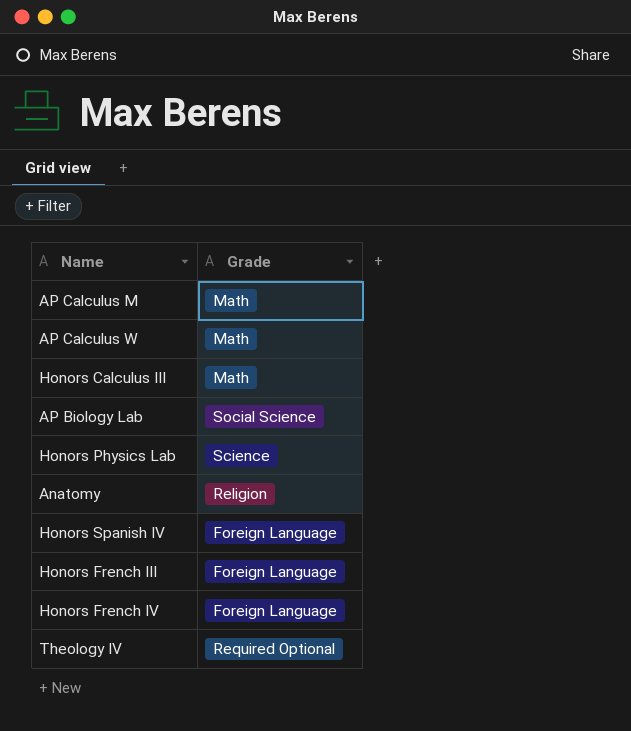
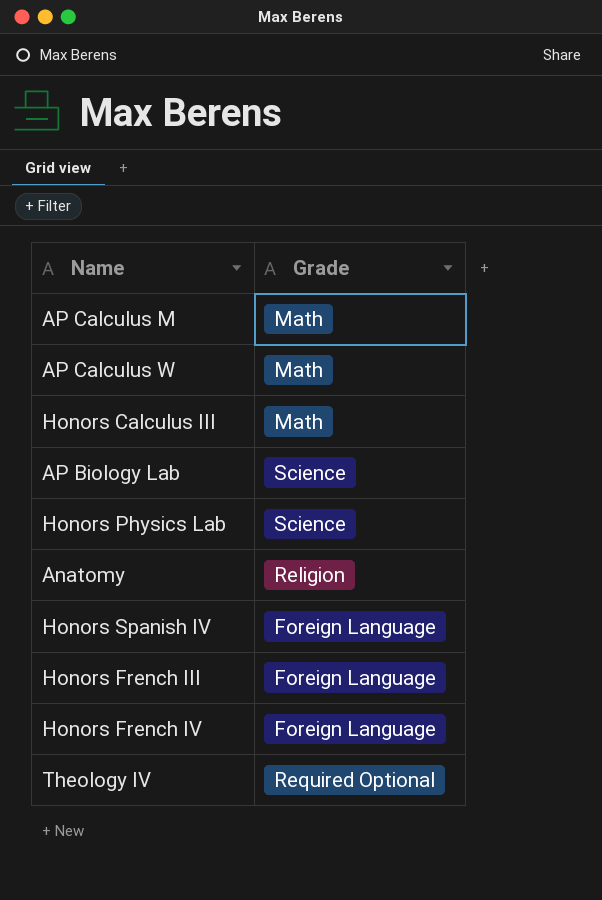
AP Biology Lab | Grade: Social Science -> Science

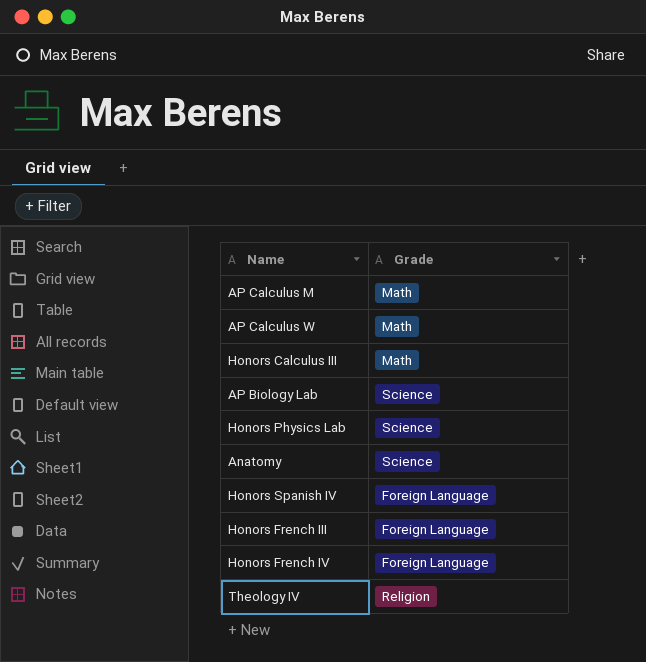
Anatomy | Grade: Religion -> Science
Theology IV | Grade: Required Optional -> Religion

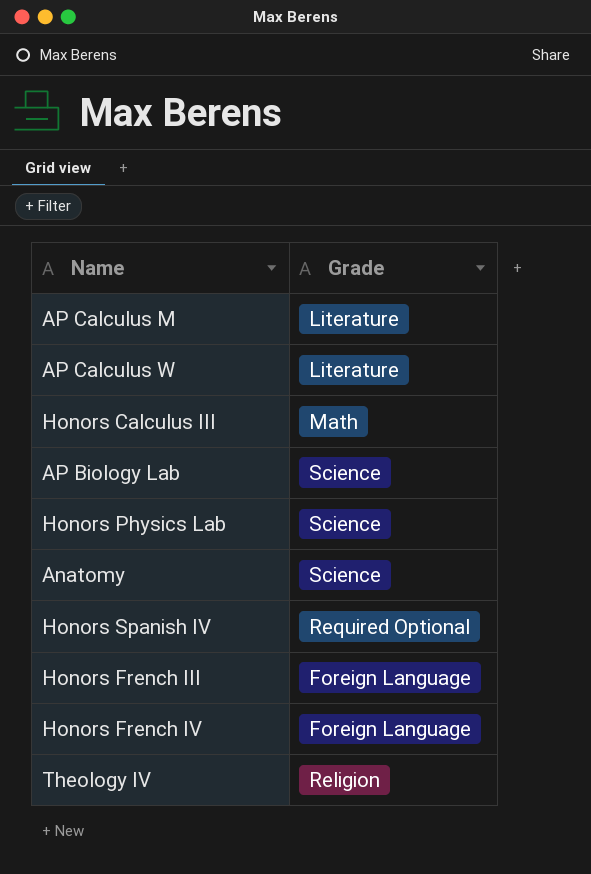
AP Calculus M | Grade: Math -> Literature
AP Calculus W | Grade: Math -> Literature
Honors Spanish IV | Grade: Foreign Language -> Required Optional

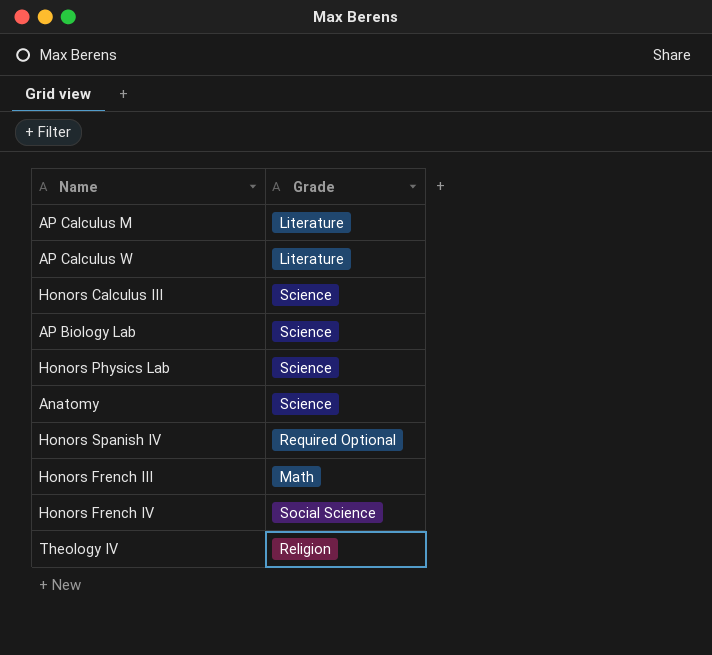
Honors Calculus III | Grade: Math -> Science
Honors French III | Grade: Foreign Language -> Math
Honors French IV | Grade: Foreign Language -> Social Science

